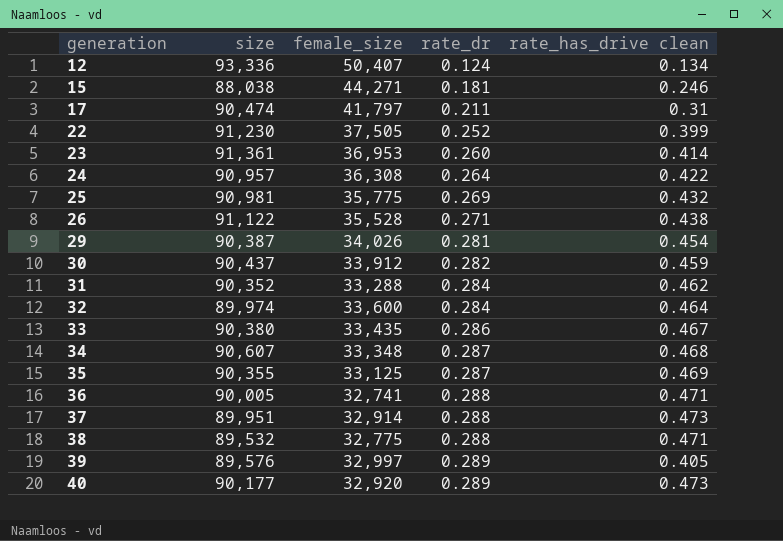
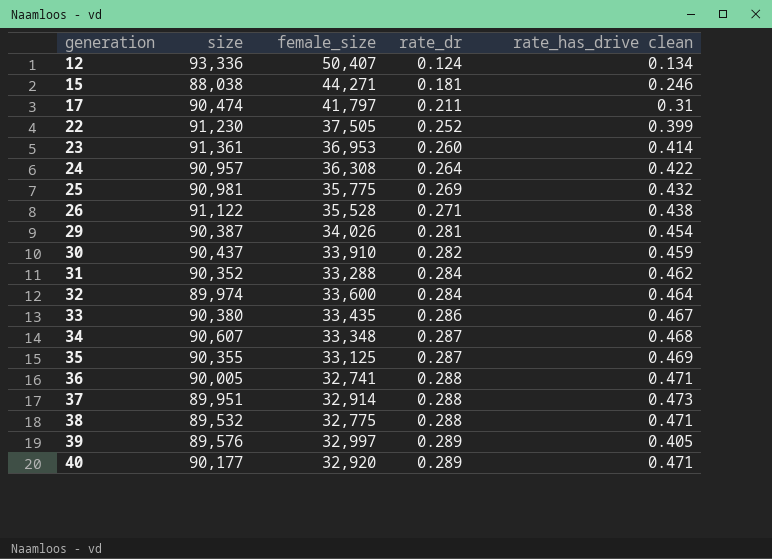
30 | female_size: 33,912 -> 33,910
40 | rate_has_drive clean: 0.473 -> 0.471

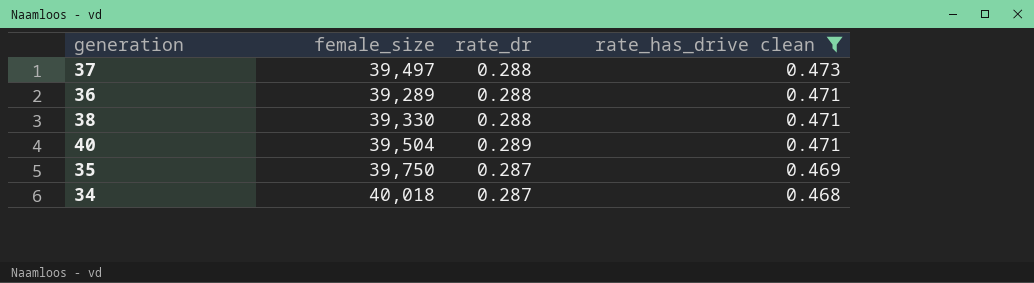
filter: none -> rate_has_drive clean >= 0.468
row order: generation ascending -> rate_has_drive clean descending
column size | position: 2 -> none
37 | female_size: 32,914 -> 39,497
36 | female_size: 32,741 -> 39,289
38 | female_size: 32,775 -> 39,330
40 | female_size: 32,920 -> 39,504
35 | female_size: 33,125 -> 39,750
34 | female_size: 33,348 -> 40,018

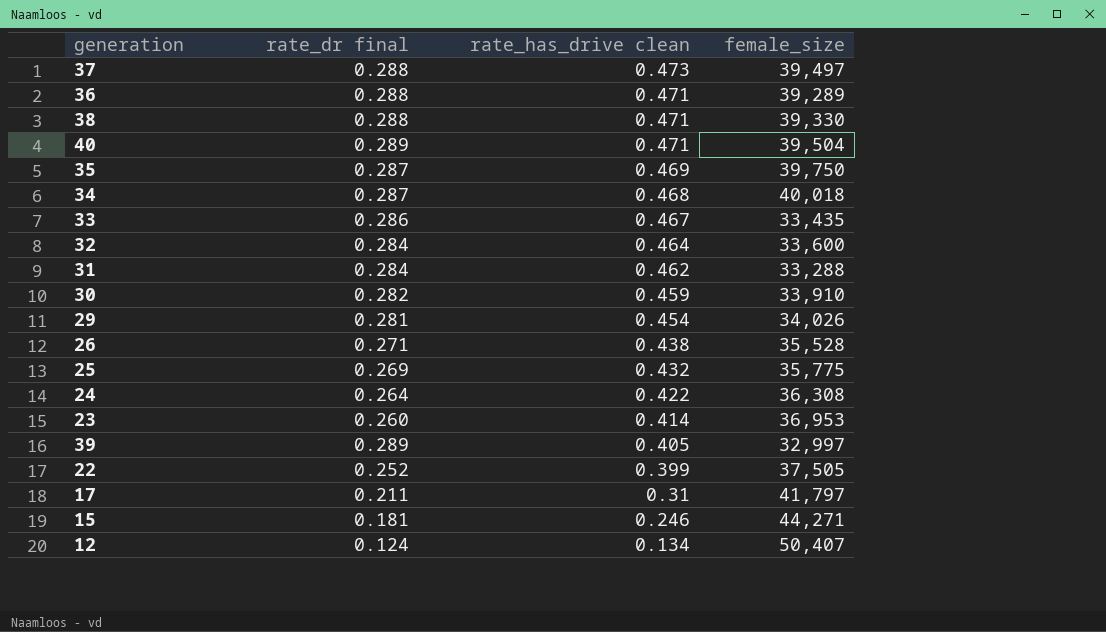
filter: rate_has_drive clean >= 0.468 -> none
column name: rate_dr -> rate_dr final
column female_size | position: 2 -> 4

